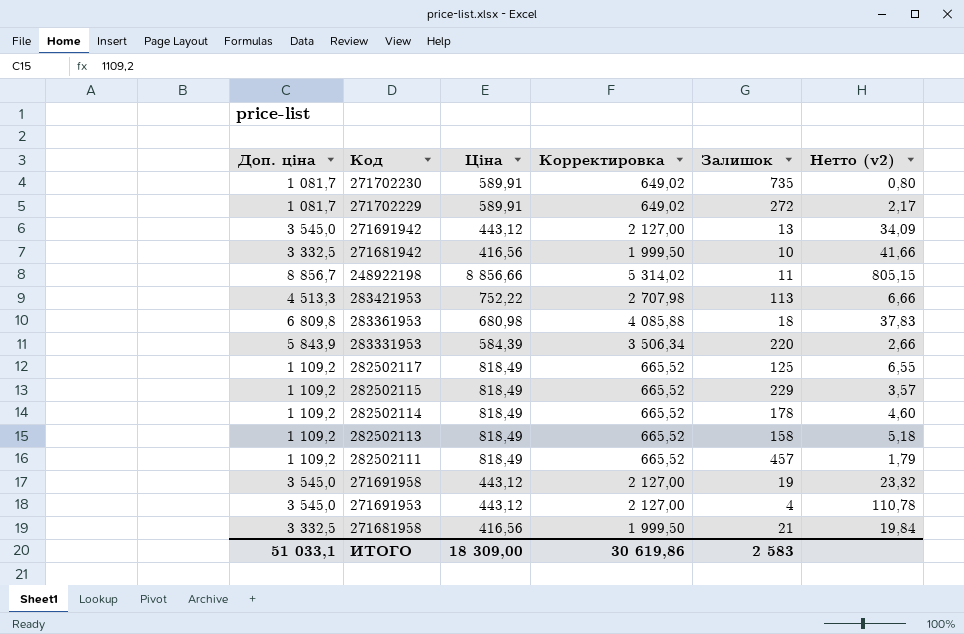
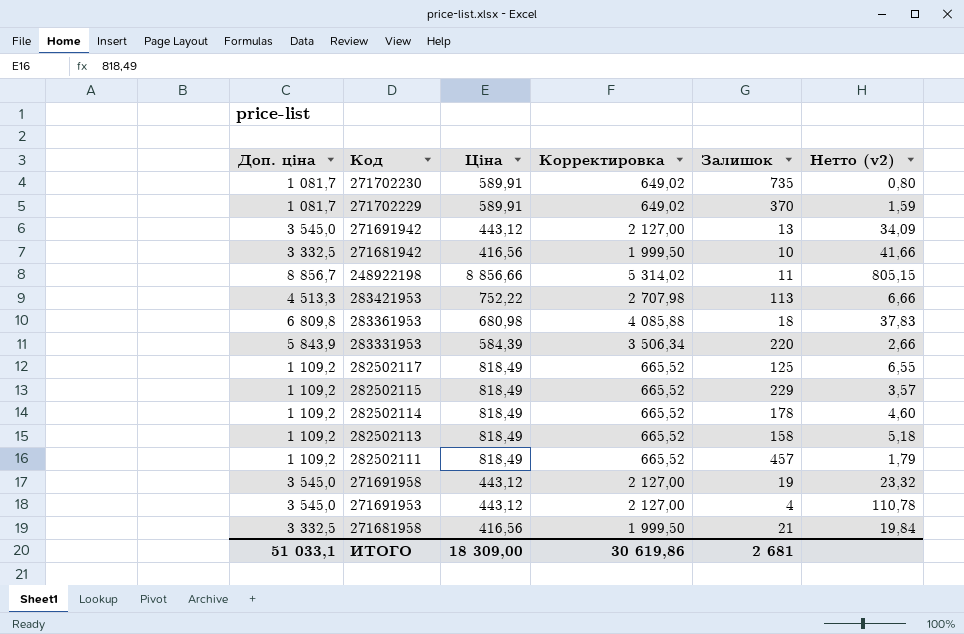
271702229 | Залишок: 272 -> 370
271702229 | Нетто (v2): 2,17 -> 1,59
ИТОГО | Залишок: 2 583 -> 2 681

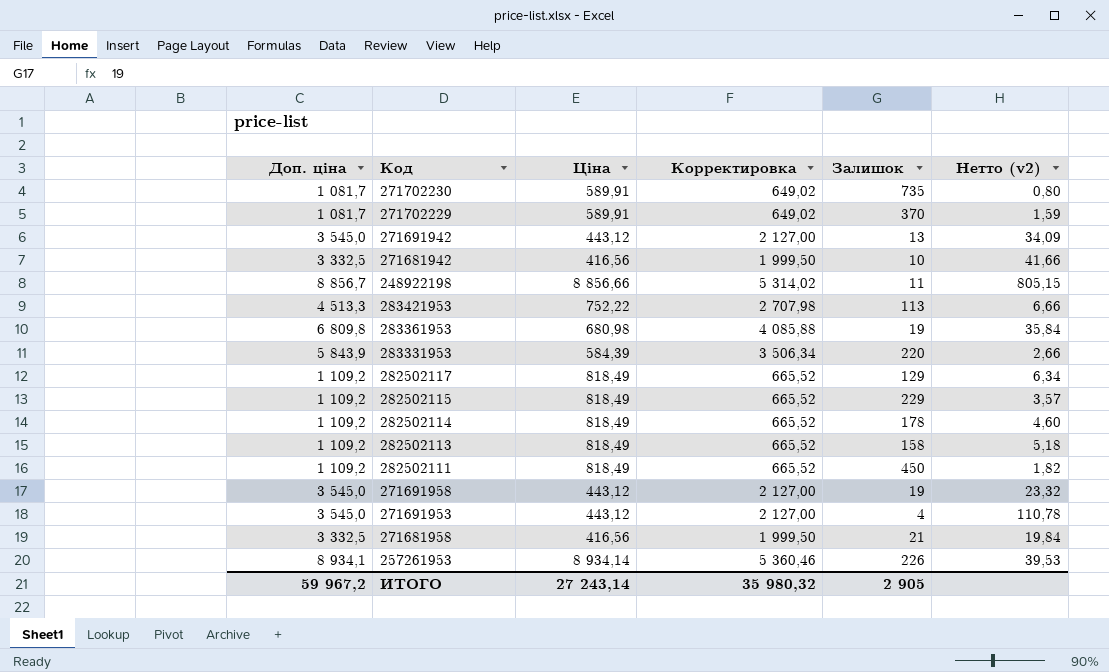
283361953 | Залишок: 18 -> 19
283361953 | Нетто (v2): 37,83 -> 35,84
282502117 | Залишок: 125 -> 129
282502117 | Нетто (v2): 6,55 -> 6,34
282502111 | Залишок: 457 -> 450
282502111 | Нетто (v2): 1,79 -> 1,82
row 257261953: none -> 8 934,1 | 8 934,14 | 5 360,46 | 226 | 39,53
ИТОГО | Доп. ціна: 51 033,1 -> 59 967,2
ИТОГО | Ціна: 18 309,00 -> 27 243,14
ИТОГО | Корректировка: 30 619,86 -> 35 980,32
ИТОГО | Залишок: 2 681 -> 2 905

